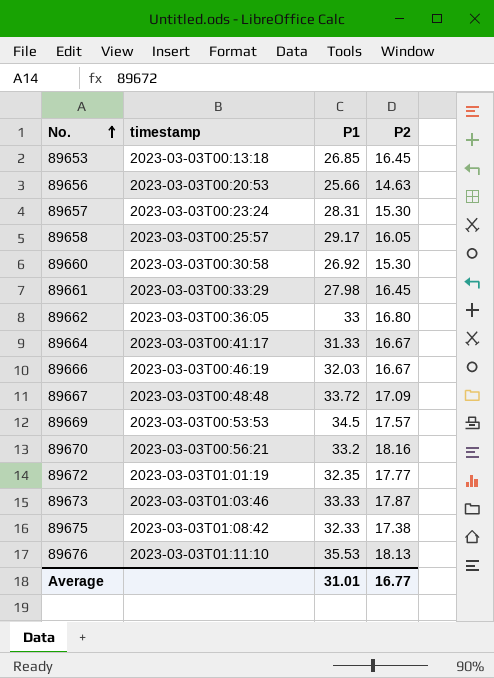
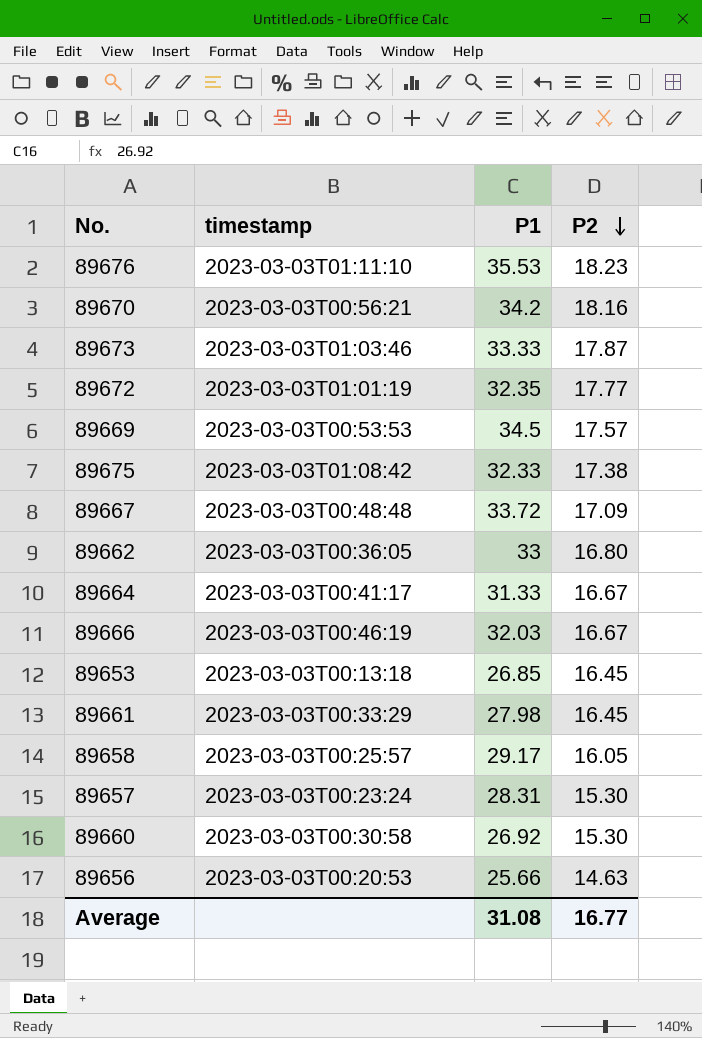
row order: No. ascending -> P2 descending
89676 | P2: 18.13 -> 18.23
89670 | P1: 33.2 -> 34.2
Average | P1: 31.01 -> 31.08

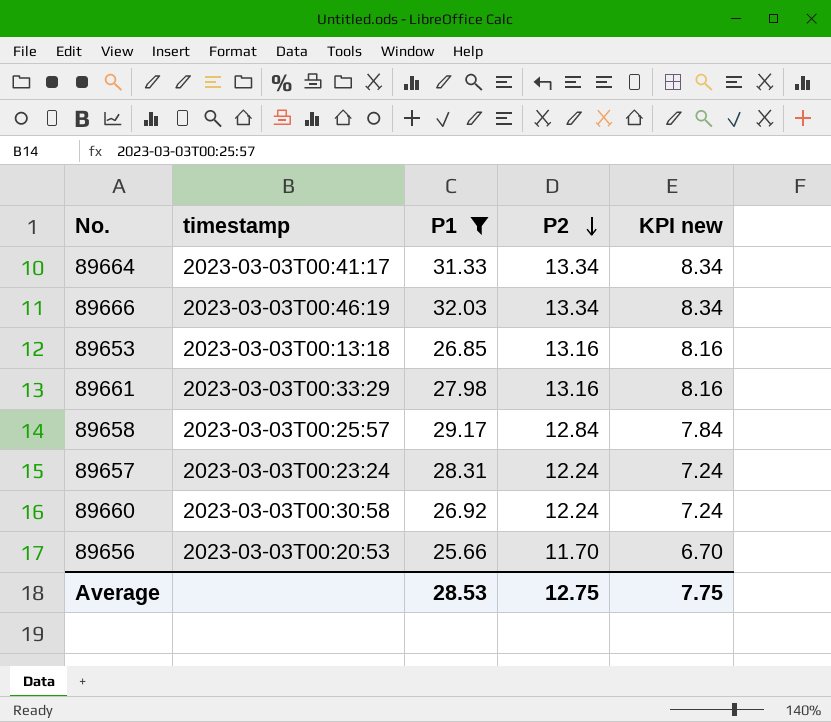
filter: none -> P1 <= 32.03
column KPI new | formula: none -> [P2] - 5
89664 | P2: 16.67 -> 13.34
89666 | P2: 16.67 -> 13.34
89653 | P2: 16.45 -> 13.16
89661 | P2: 16.45 -> 13.16
89658 | P2: 16.05 -> 12.84
89657 | P2: 15.30 -> 12.24
89660 | P2: 15.30 -> 12.24
89656 | P2: 14.63 -> 11.70
Average | P1: 31.08 -> 28.53
Average | P2: 16.77 -> 12.75

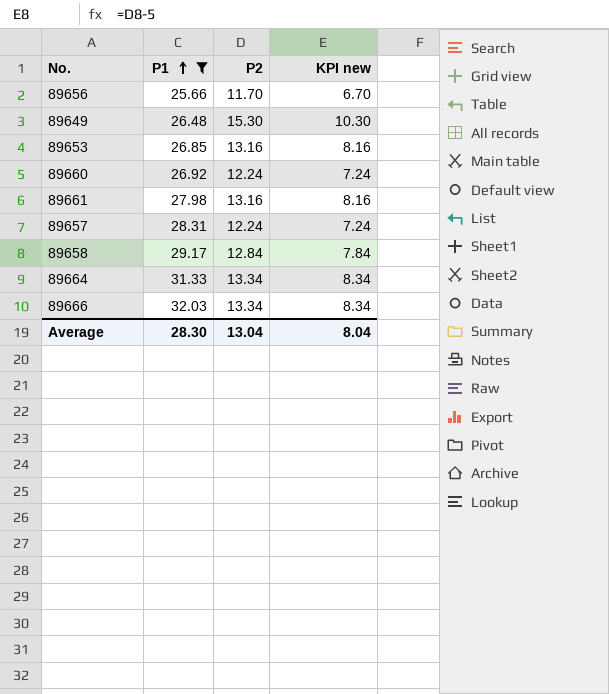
row order: P2 descending -> P1 ascending
column timestamp | position: 2 -> none
row 89649: none -> 26.48 | 15.30 | 10.30
Average | P1: 28.53 -> 28.30
Average | P2: 12.75 -> 13.04
Average | KPI new: 7.75 -> 8.04

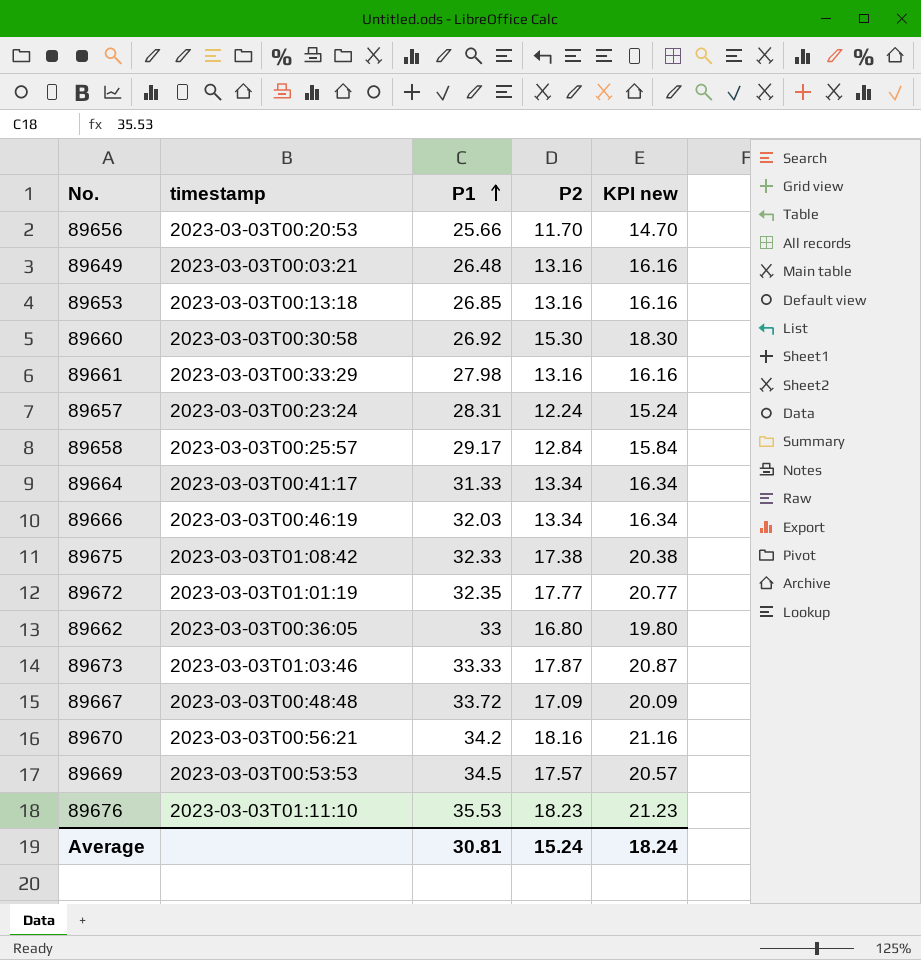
filter: P1 <= 32.03 -> none
column timestamp | position: none -> 2
column KPI new | formula: [P2] - 5 -> [P2] + 3
89649 | P2: 15.30 -> 13.16
89660 | P2: 12.24 -> 15.30
Average | P1: 28.30 -> 30.81
Average | P2: 13.04 -> 15.24
Average | KPI new: 8.04 -> 18.24

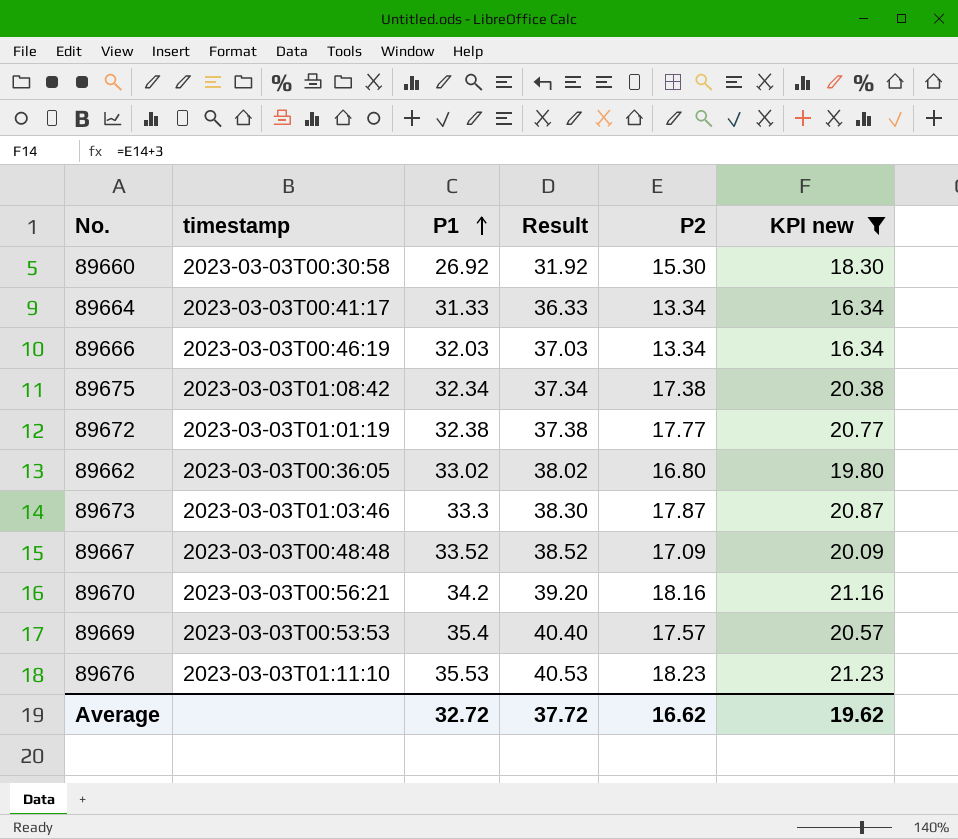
filter: none -> KPI new >= 16.34
column Result | formula: none -> [P1] + 5
89675 | P1: 32.33 -> 32.34
89672 | P1: 32.35 -> 32.38
89662 | P1: 33 -> 33.02
89673 | P1: 33.33 -> 33.3
89667 | P1: 33.72 -> 33.52
89669 | P1: 34.5 -> 35.4
Average | P1: 30.81 -> 32.72
Average | P2: 15.24 -> 16.62
Average | KPI new: 18.24 -> 19.62

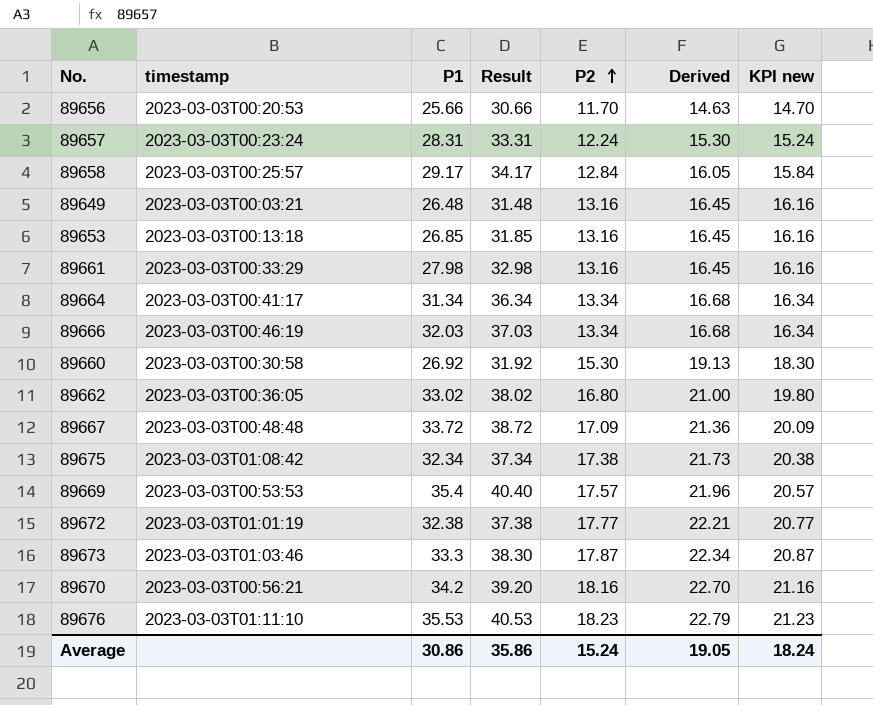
filter: KPI new >= 16.34 -> none
row order: P1 ascending -> P2 ascending
column Derived | formula: none -> [P2] * 1.25
89664 | P1: 31.33 -> 31.34
89664 | Result: 36.33 -> 36.34
89667 | P1: 33.52 -> 33.72
89667 | Result: 38.52 -> 38.72
Average | P1: 32.72 -> 30.86
Average | Result: 37.72 -> 35.86
Average | P2: 16.62 -> 15.24
Average | KPI new: 19.62 -> 18.24

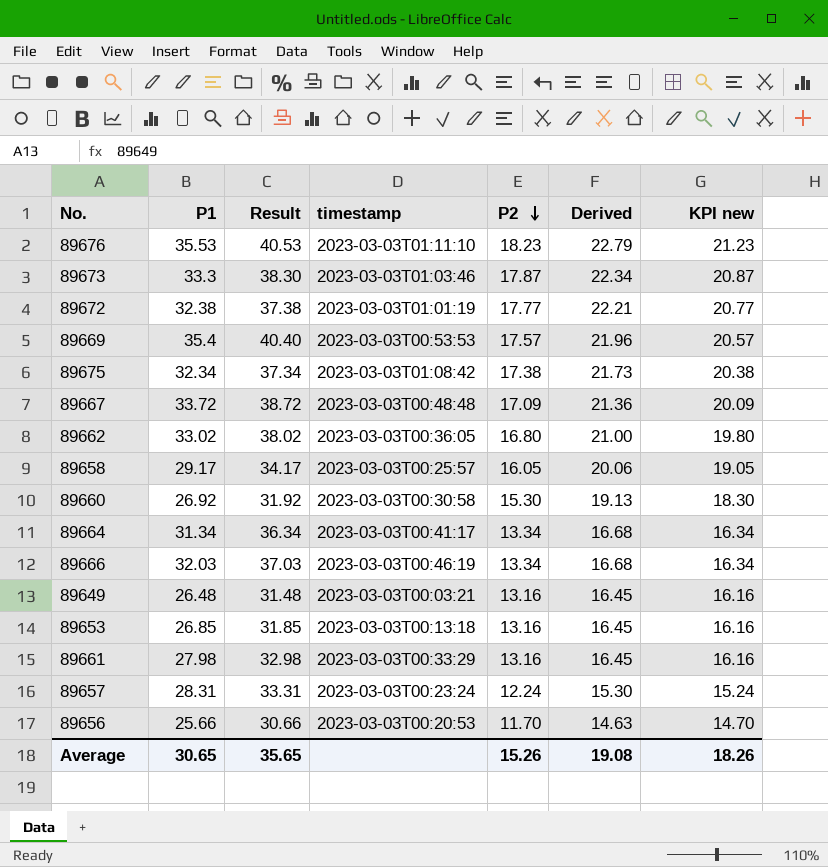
row order: P2 ascending -> P2 descending
column timestamp | position: 2 -> 4
row 89670: 2023-03-03T00:56:21 | 34.2 | 39.20 | 18.16 | 22.70 | 21.16 -> none
89658 | P2: 12.84 -> 16.05
89658 | Derived: 16.05 -> 20.06
89658 | KPI new: 15.84 -> 19.05
Average | P1: 30.86 -> 30.65
Average | Result: 35.86 -> 35.65
Average | P2: 15.24 -> 15.26
Average | Derived: 19.05 -> 19.08
Average | KPI new: 18.24 -> 18.26

